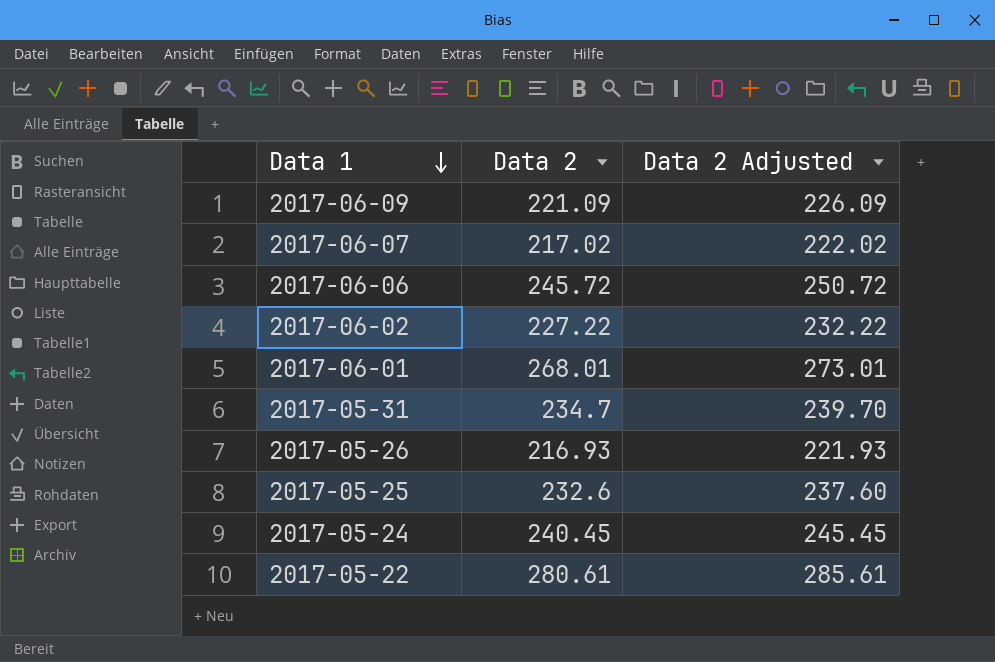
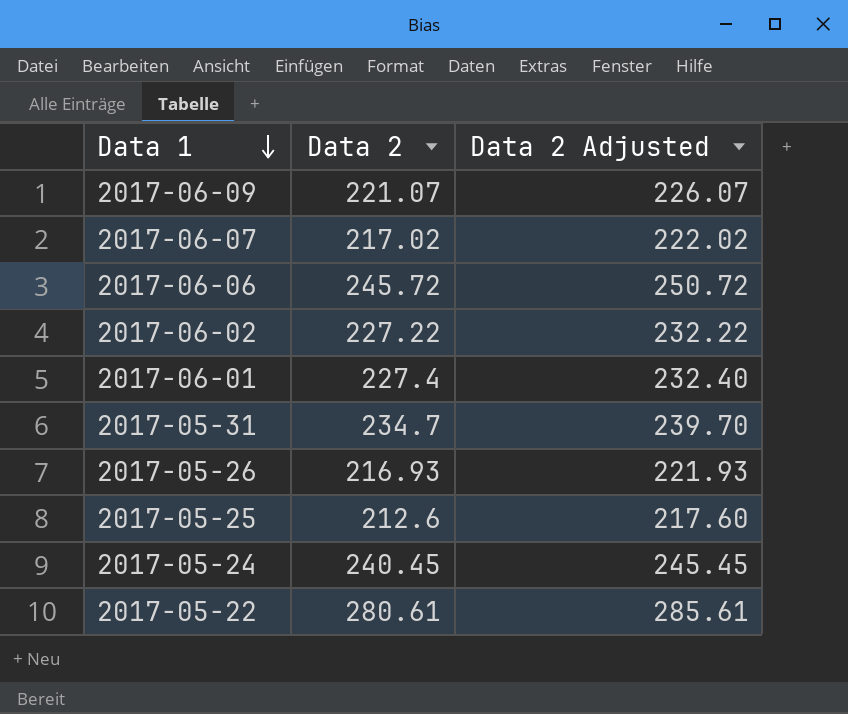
2017-06-09 | Data 2: 221.09 -> 221.07
2017-06-09 | Data 2 Adjusted: 226.09 -> 226.07
2017-06-01 | Data 2: 268.01 -> 227.4
2017-06-01 | Data 2 Adjusted: 273.01 -> 232.40
2017-05-25 | Data 2: 232.6 -> 212.6
2017-05-25 | Data 2 Adjusted: 237.60 -> 217.60

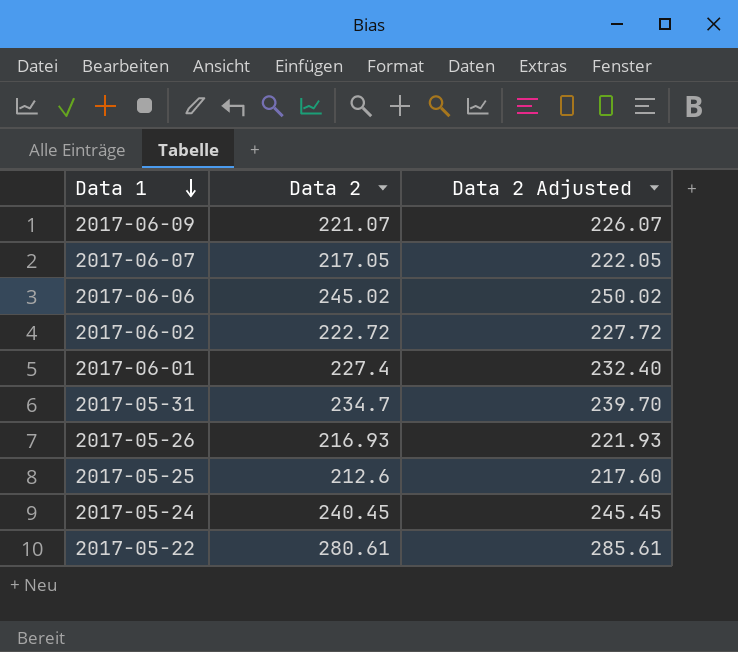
2017-06-07 | Data 2: 217.02 -> 217.05
2017-06-07 | Data 2 Adjusted: 222.02 -> 222.05
2017-06-06 | Data 2: 245.72 -> 245.02
2017-06-06 | Data 2 Adjusted: 250.72 -> 250.02
2017-06-02 | Data 2: 227.22 -> 222.72
2017-06-02 | Data 2 Adjusted: 232.22 -> 227.72

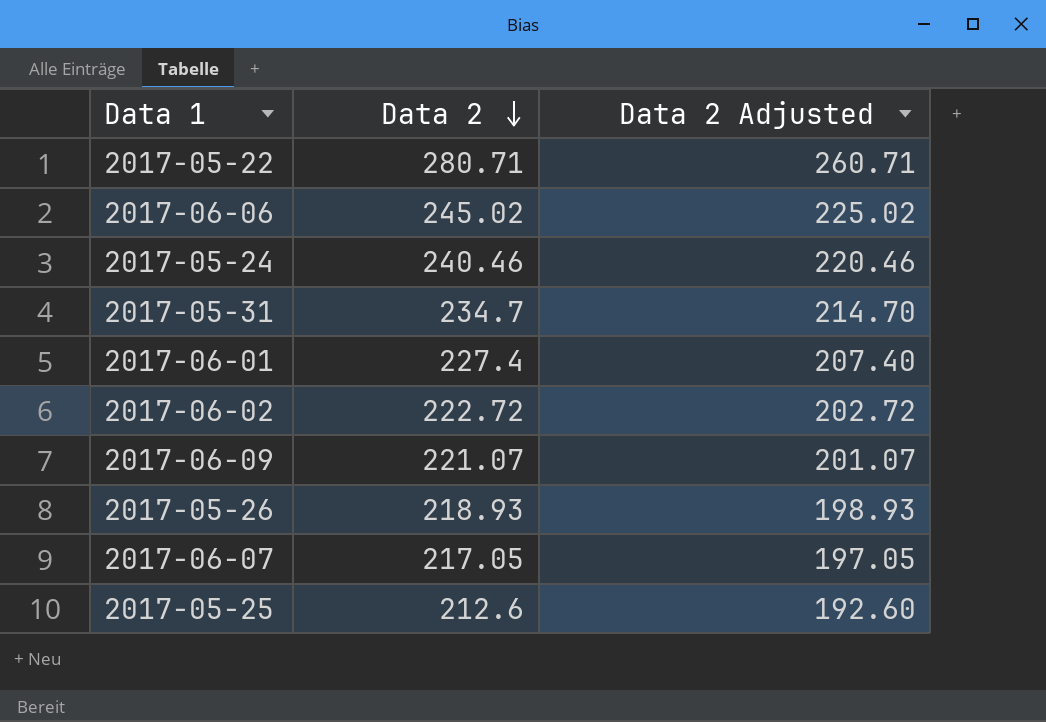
row order: Data 1 descending -> Data 2 descending
column Data 2 Adjusted | formula: [Data 2] + 5 -> [Data 2] - 20
2017-05-22 | Data 2: 280.61 -> 280.71
2017-05-24 | Data 2: 240.45 -> 240.46
2017-05-26 | Data 2: 216.93 -> 218.93

